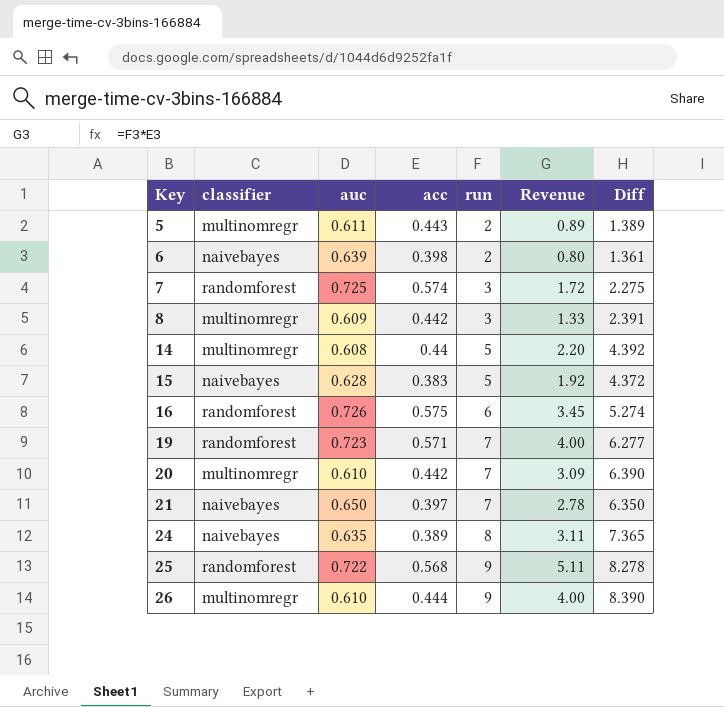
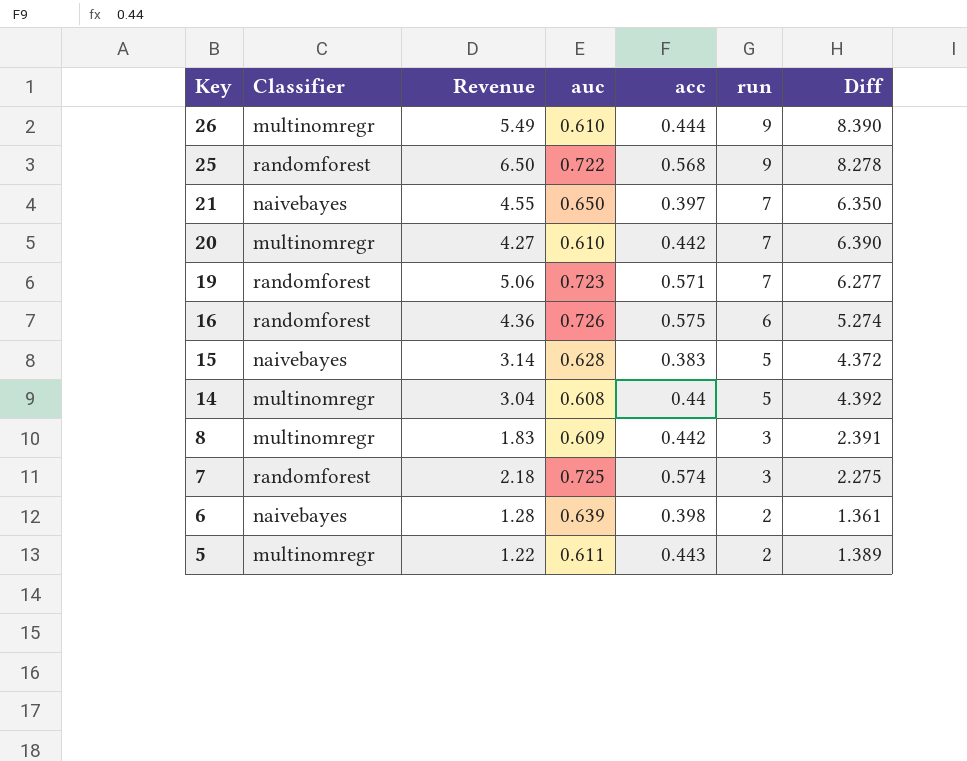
row order: Key ascending -> Key descending
column name: classifier -> Classifier
column Revenue | formula: [acc] * [run] -> [auc] * [run]
column Revenue | position: 6 -> 3
row 24: naivebayes | 0.635 | 0.389 | 8 | 3.11 | 7.365 -> none

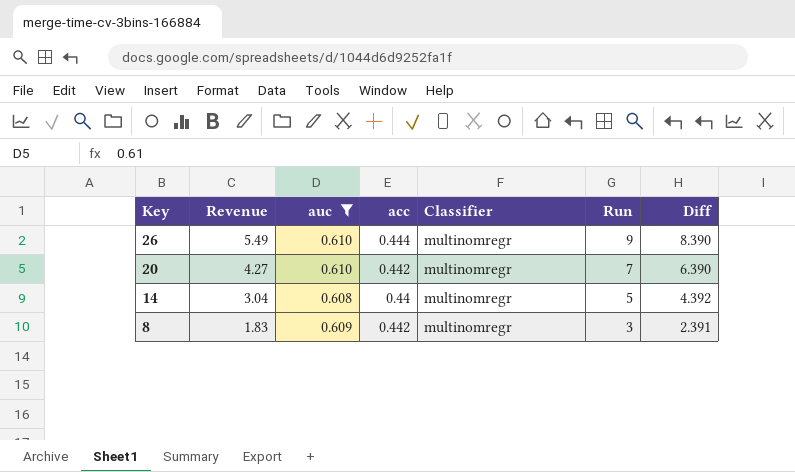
filter: none -> auc <= 0.610
column Classifier | position: 2 -> 5
column name: run -> Run

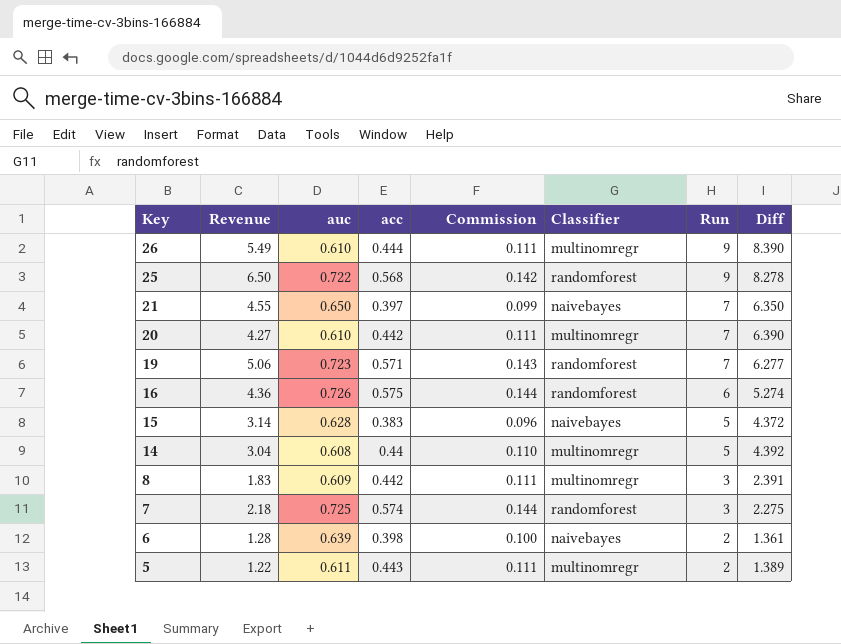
filter: auc <= 0.610 -> none
column Commission | formula: none -> [acc] * 0.25

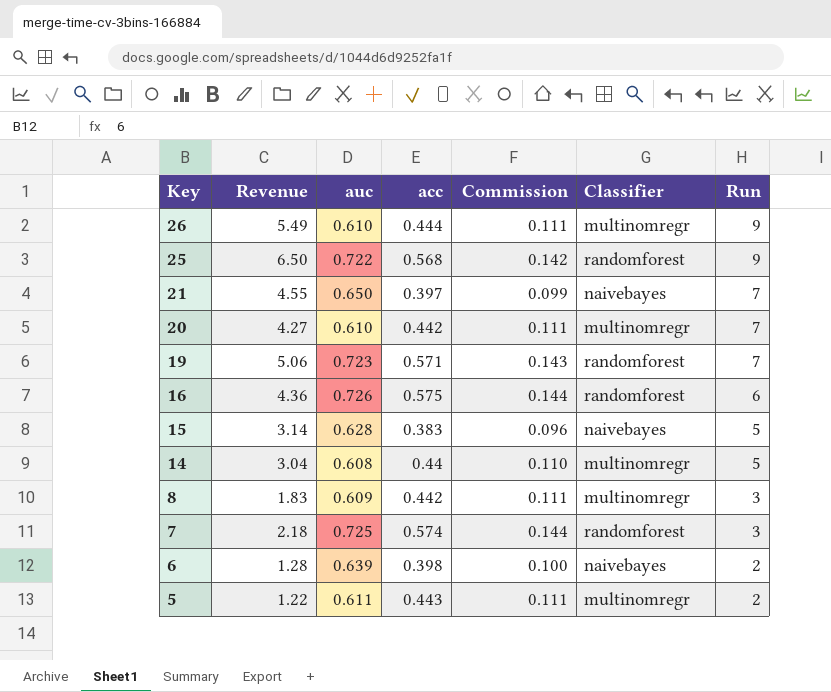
column Diff | formula: [Run] - [auc] -> none

